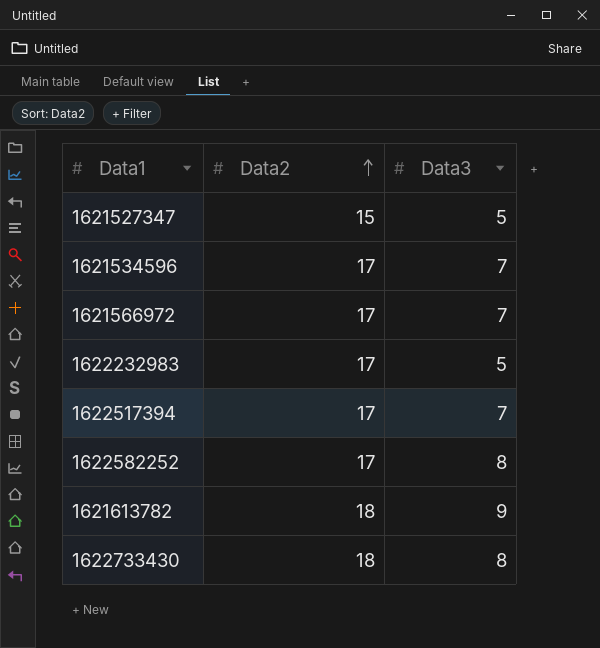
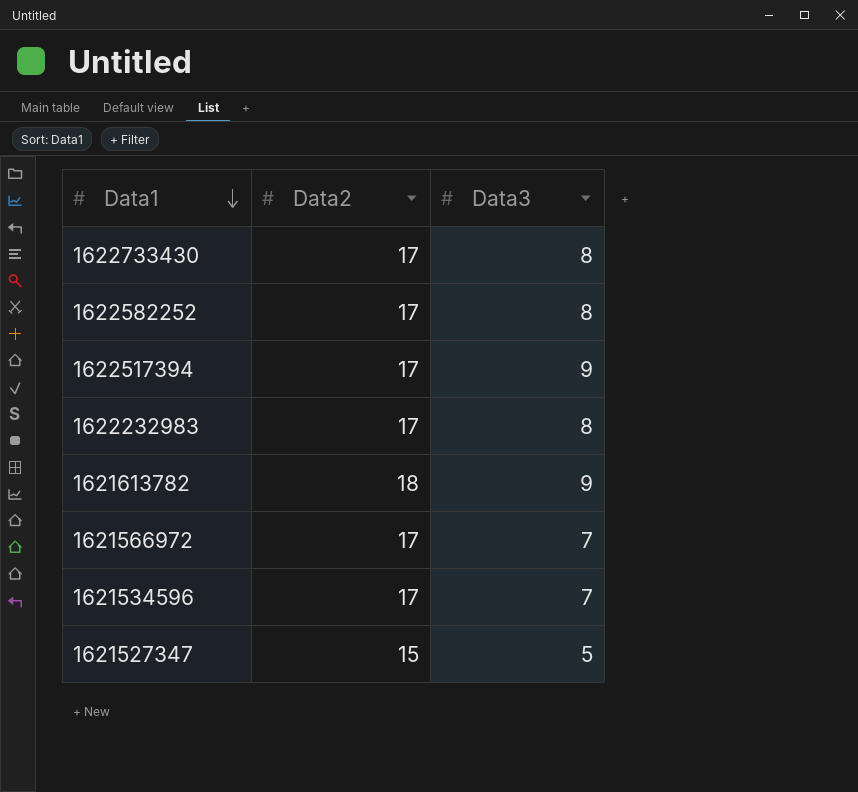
row order: Data2 ascending -> Data1 descending
1622733430 | Data2: 18 -> 17
1622517394 | Data3: 7 -> 9
1622232983 | Data3: 5 -> 8

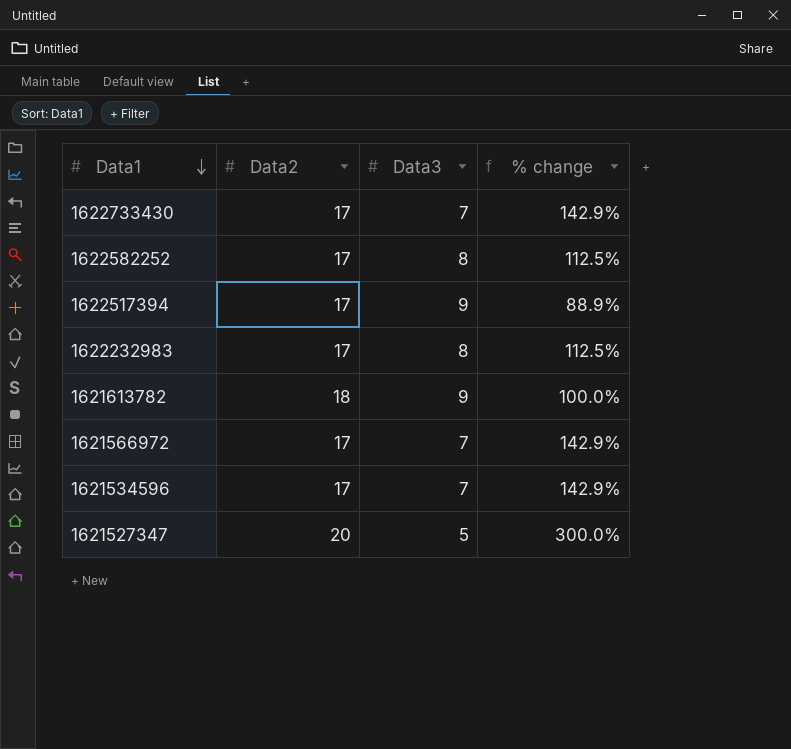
column % change | formula: none -> ([Data2] - [Data3]) / [Data3]
1622733430 | Data3: 8 -> 7
1621527347 | Data2: 15 -> 20

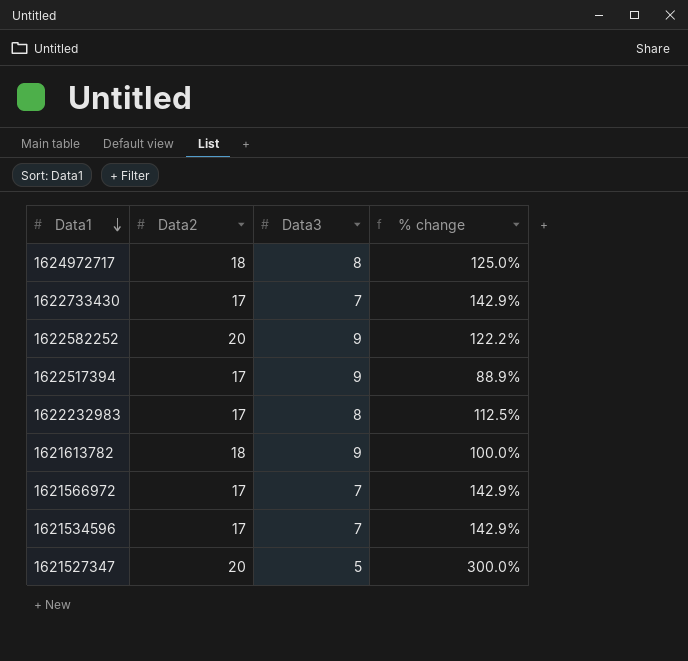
row 1624972717: none -> 18 | 8 | 125.0%
1622582252 | Data2: 17 -> 20
1622582252 | Data3: 8 -> 9
1622582252 | % change: 112.5% -> 122.2%

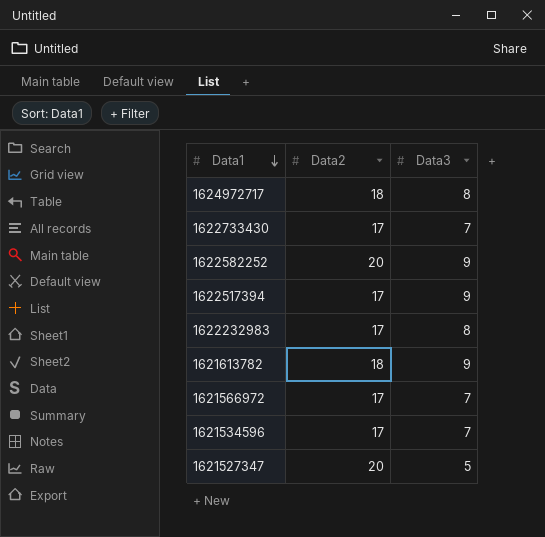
column % change | formula: ([Data2] - [Data3]) / [Data3] -> none

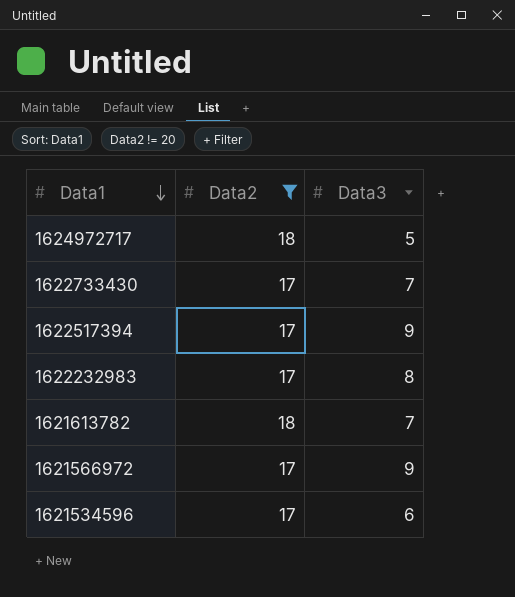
filter: none -> Data2 != 20
1624972717 | Data3: 8 -> 5
1621613782 | Data3: 9 -> 7
1621566972 | Data3: 7 -> 9
1621534596 | Data3: 7 -> 6

